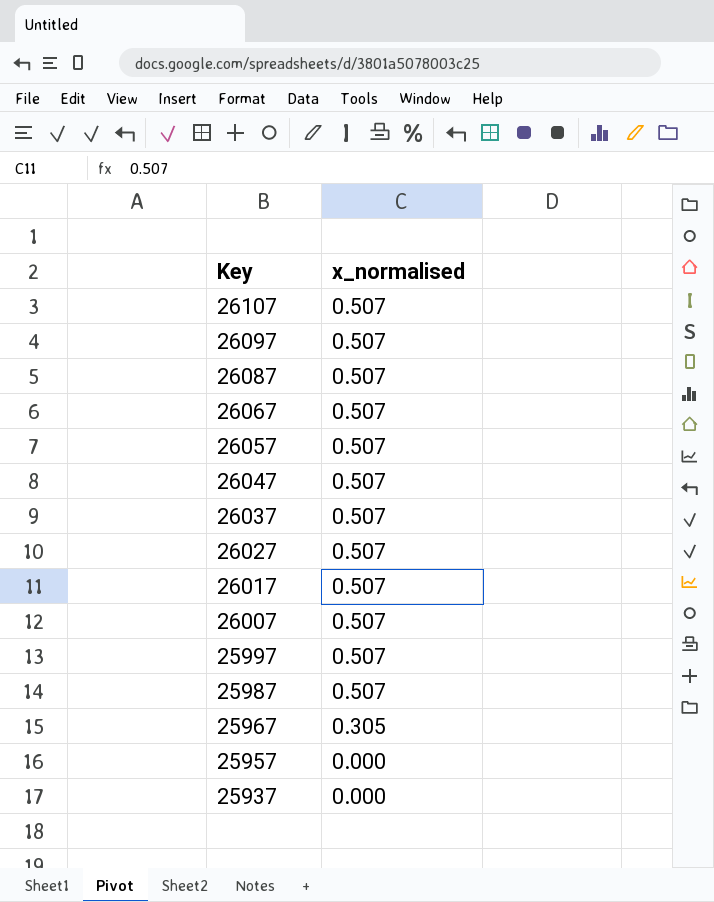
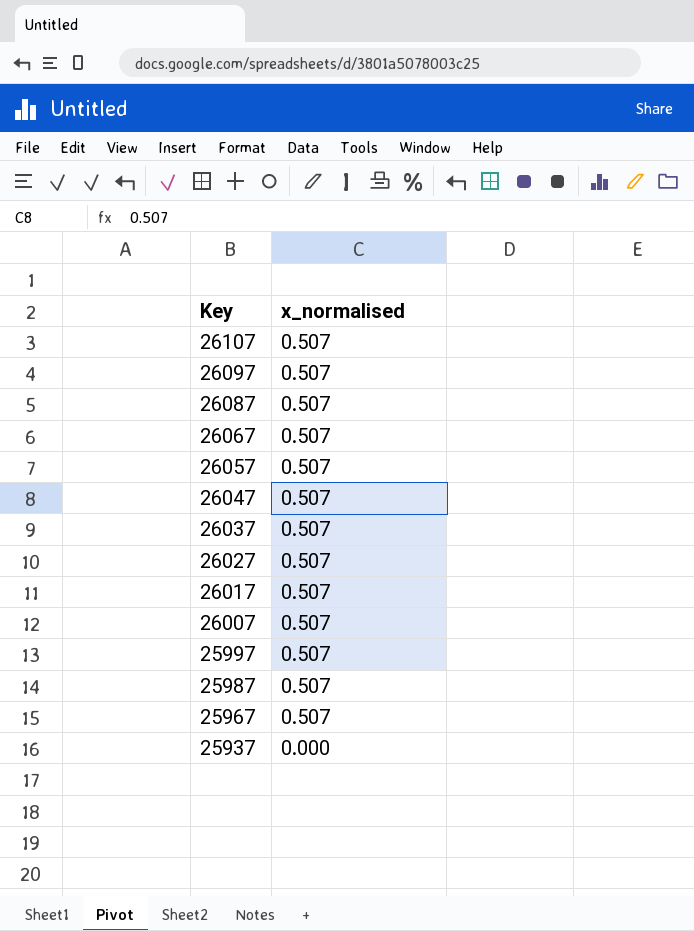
row 25957: 0.000 -> none
25967 | x_normalised: 0.305 -> 0.507

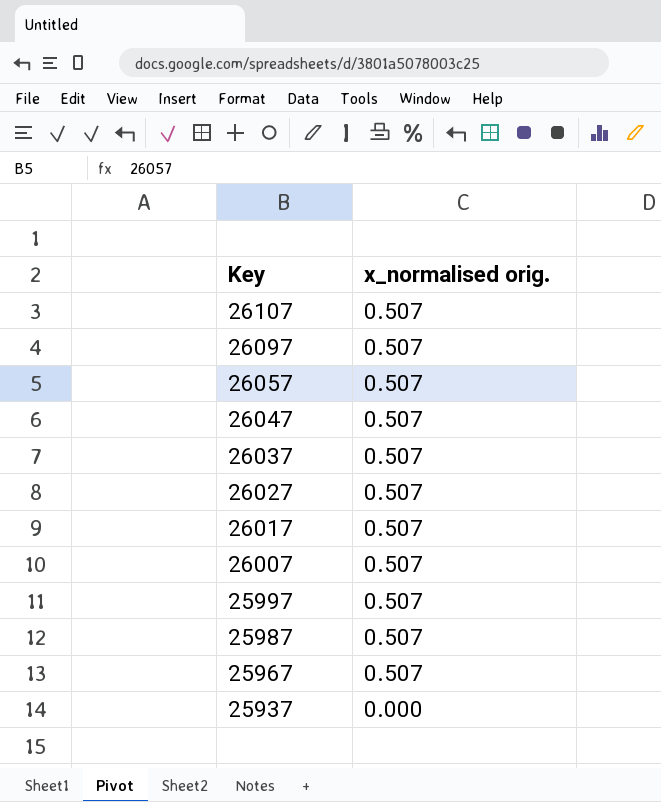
column name: x_normalised -> x_normalised orig.
row 26087: 0.507 -> none
row 26067: 0.507 -> none

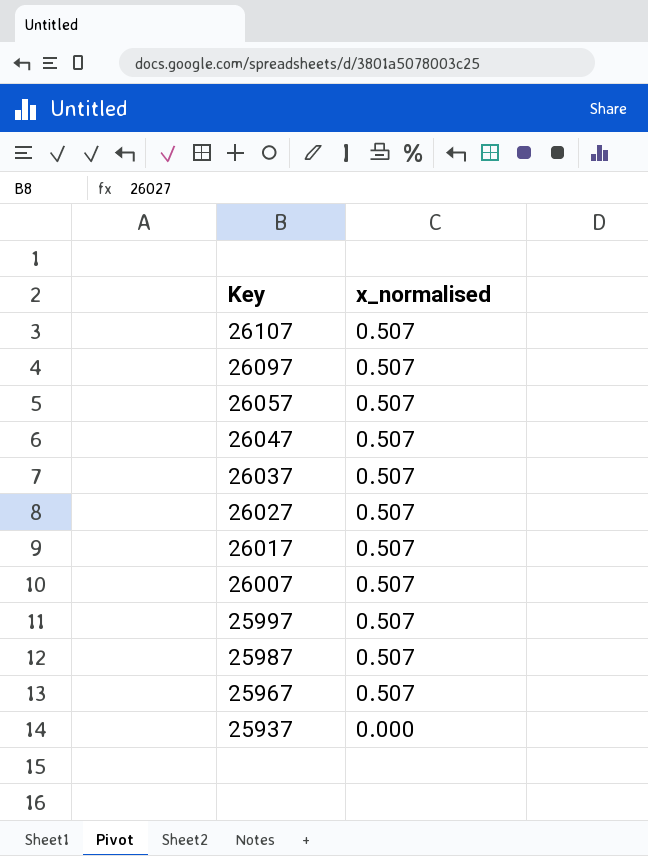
column name: x_normalised orig. -> x_normalised

